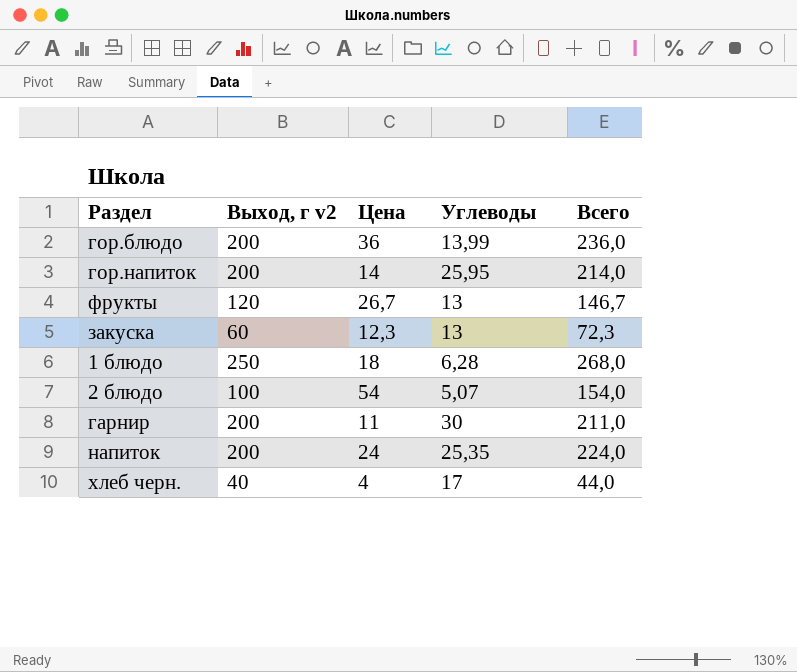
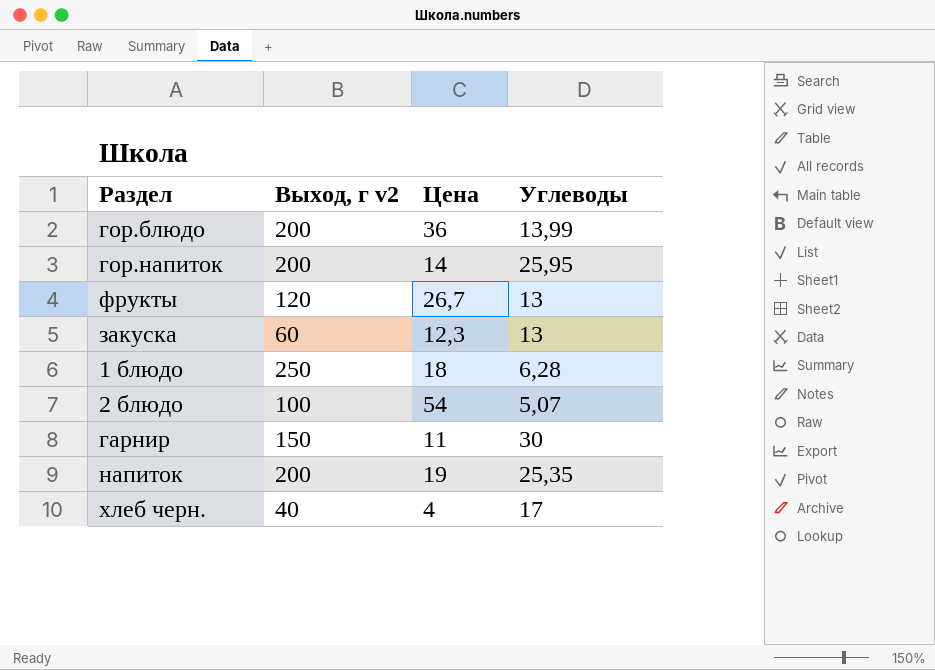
column Всего | formula: [Выход, г v2] + [Цена] -> none
гарнир | Выход, г v2: 200 -> 150
напиток | Цена: 24 -> 19

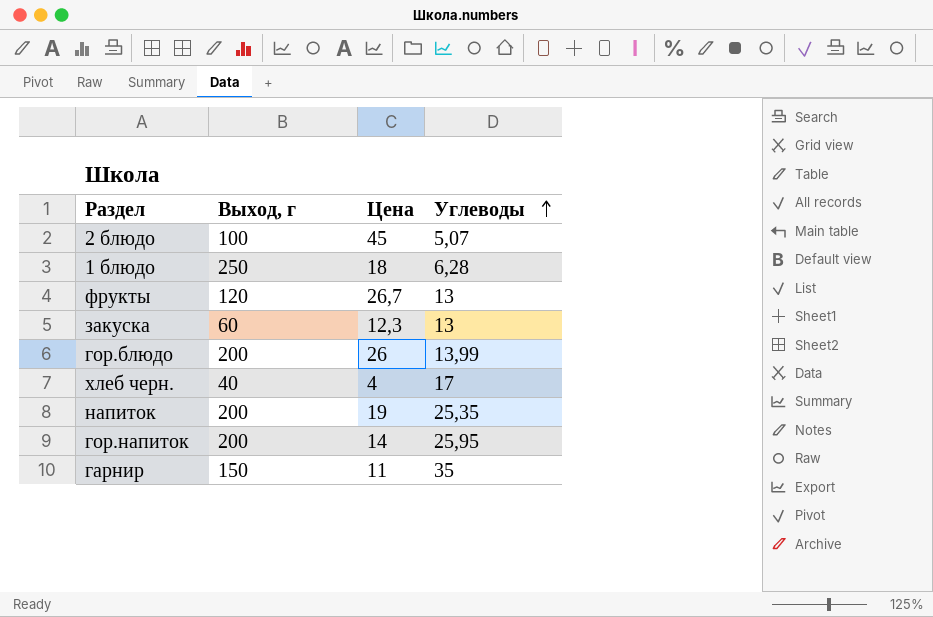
row order: none -> Углеводы ascending
column name: Выход, г v2 -> Выход, г
2 блюдо | Цена: 54 -> 45
гор.блюдо | Цена: 36 -> 26
гарнир | Углеводы: 30 -> 35

